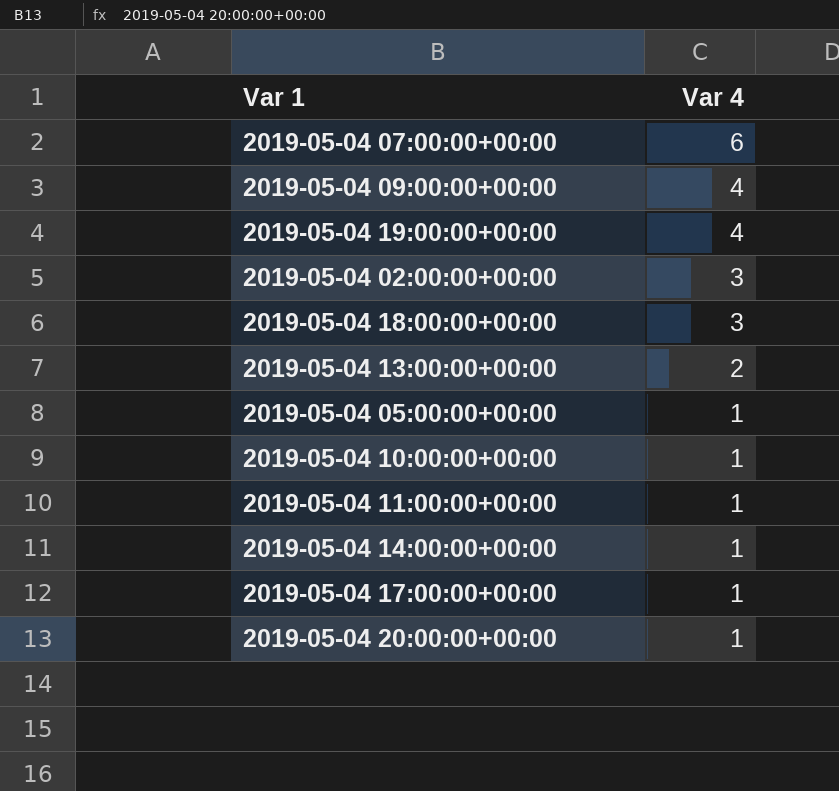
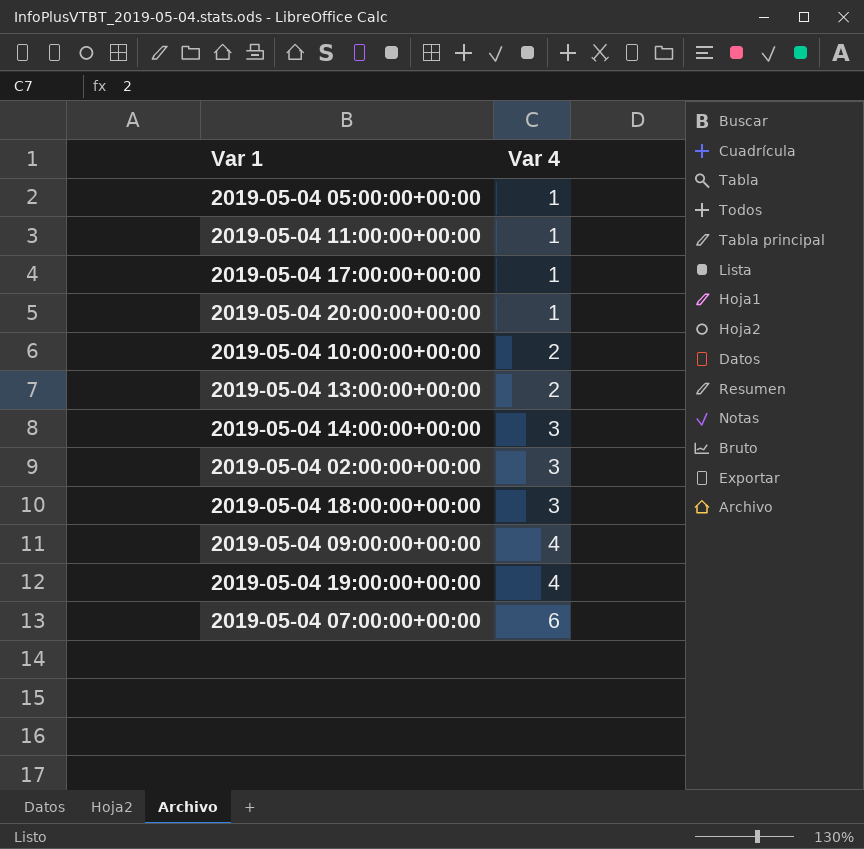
row order: Var 4 descending -> Var 4 ascending
2019-05-04 10:00:00+00:00 | Var 4: 1 -> 2
2019-05-04 14:00:00+00:00 | Var 4: 1 -> 3

